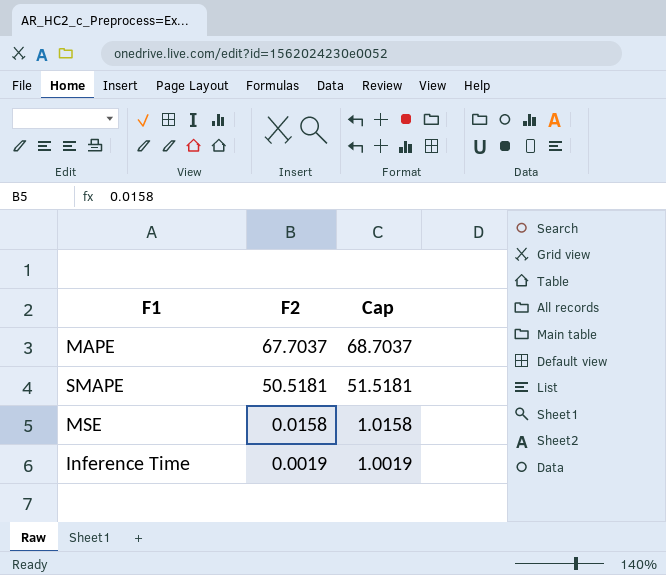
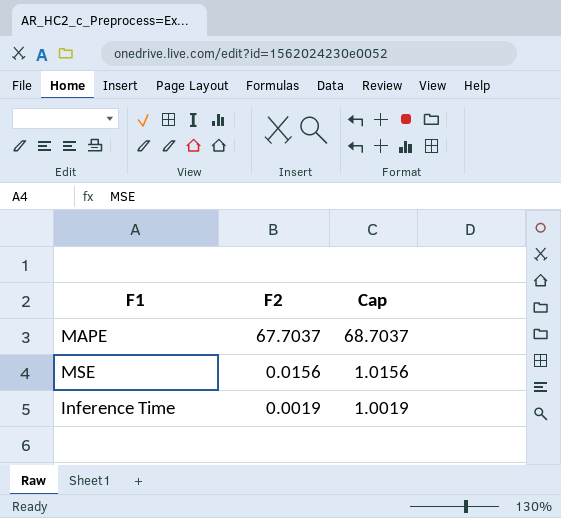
row SMAPE: 50.5181 | 51.5181 -> none
MSE | F2: 0.0158 -> 0.0156
MSE | Cap: 1.0158 -> 1.0156

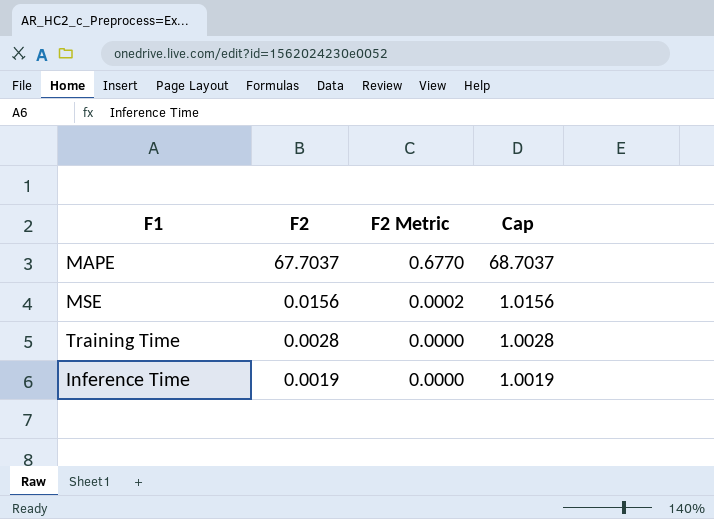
column F2 Metric | formula: none -> [F2] * 0.01
row Training Time: none -> 0.0028 | 0.0000 | 1.0028

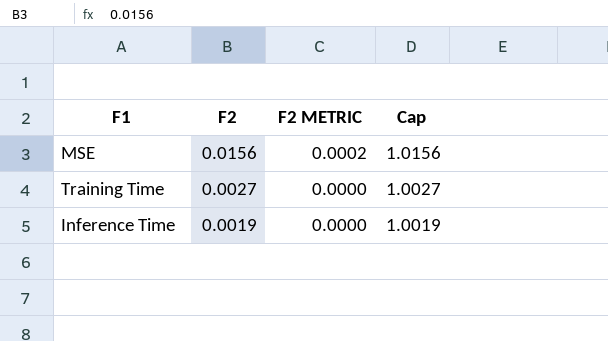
column name: F2 Metric -> F2 METRIC
row MAPE: 67.7037 | 0.6770 | 68.7037 -> none
Training Time | F2: 0.0028 -> 0.0027
Training Time | Cap: 1.0028 -> 1.0027

